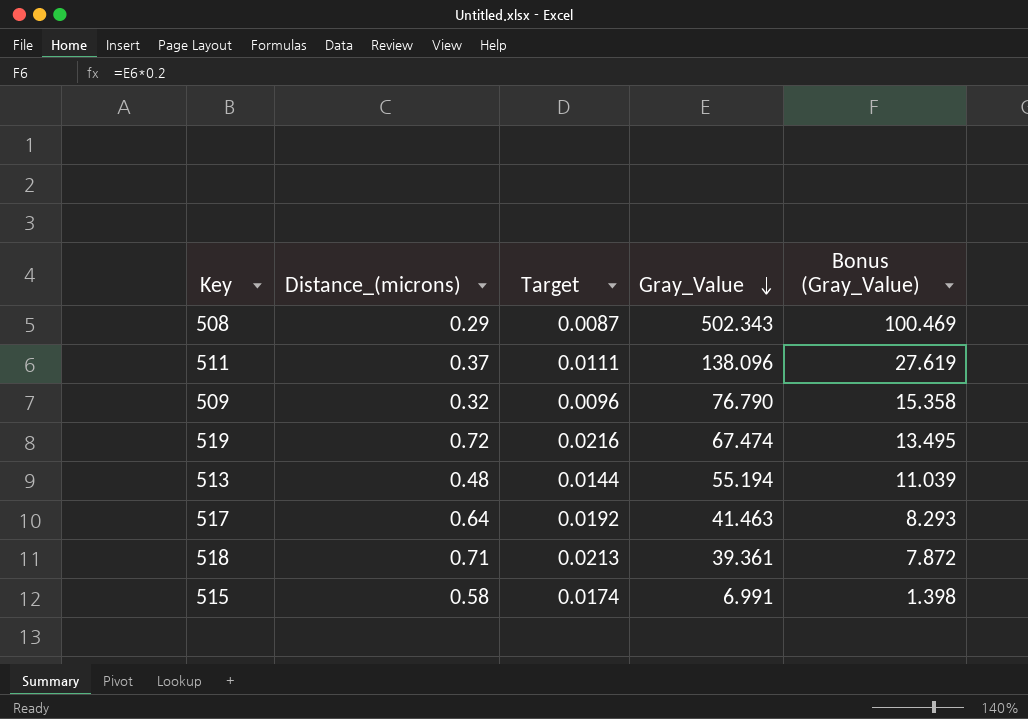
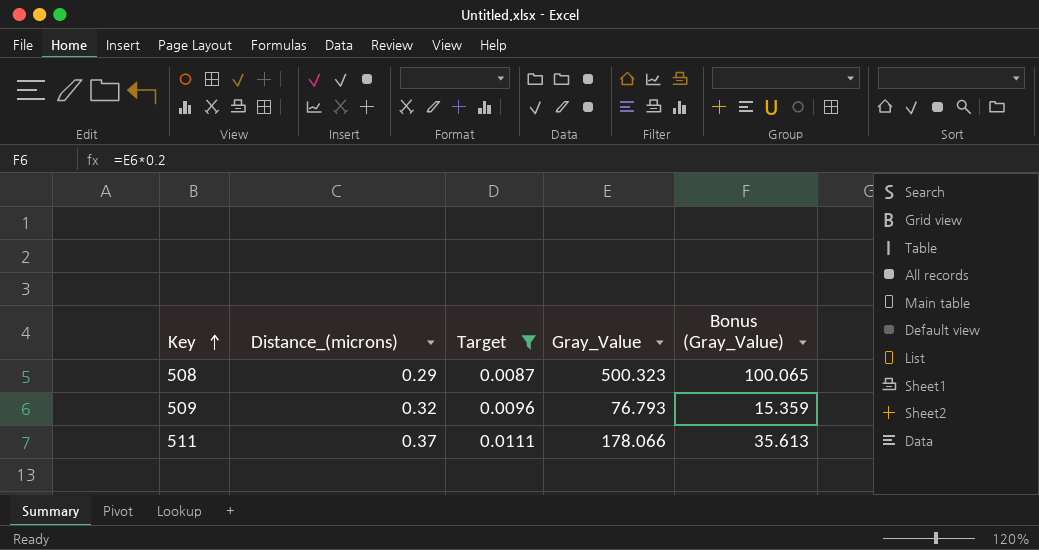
filter: none -> Target <= 0.0111
row order: Gray_Value descending -> Key ascending
508 | Gray_Value: 502.343 -> 500.323
508 | Bonus (Gray_Value): 100.469 -> 100.065
509 | Gray_Value: 76.790 -> 76.793
509 | Bonus (Gray_Value): 15.358 -> 15.359
511 | Gray_Value: 138.096 -> 178.066
511 | Bonus (Gray_Value): 27.619 -> 35.613

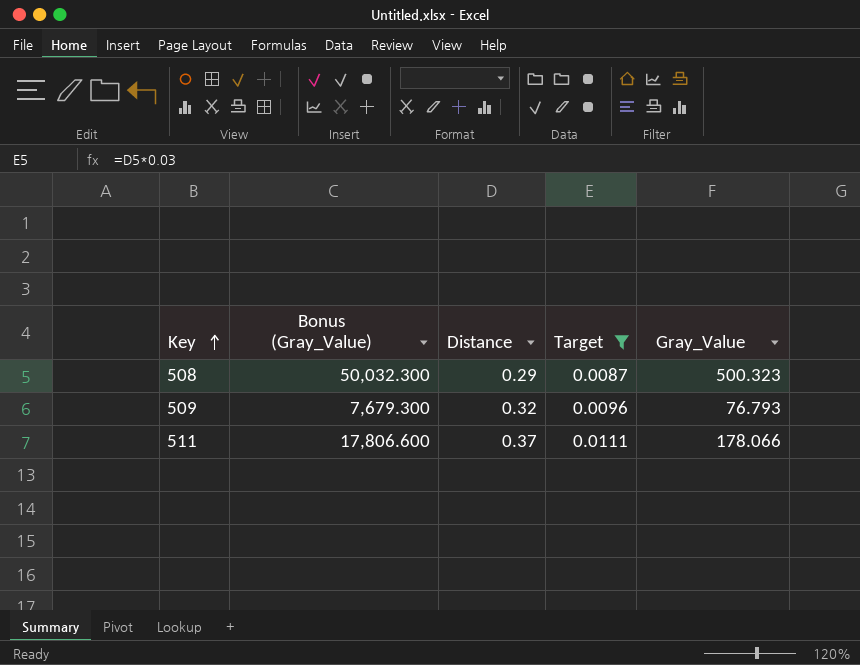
column Bonus (Gray_Value) | formula: [Gray_Value] * 0.2 -> [Gray_Value] * 100
column Bonus (Gray_Value) | position: 5 -> 2
column name: Distance_(microns) -> Distance

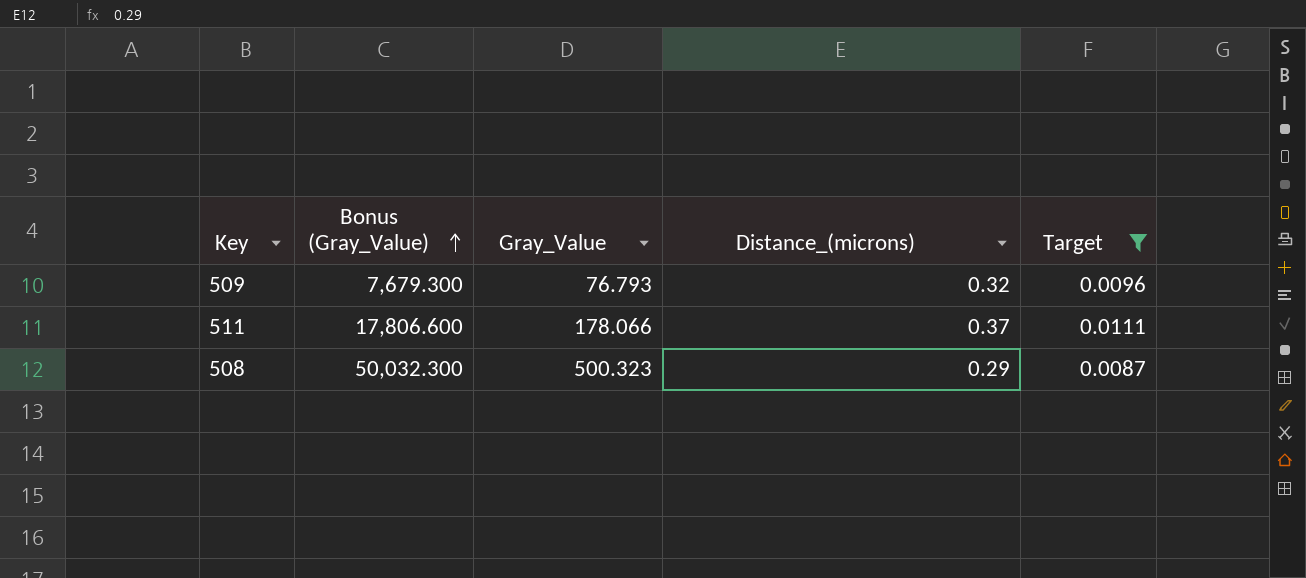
row order: Key ascending -> Bonus (Gray_Value) ascending
column Gray_Value | position: 5 -> 3
column name: Distance -> Distance_(microns)

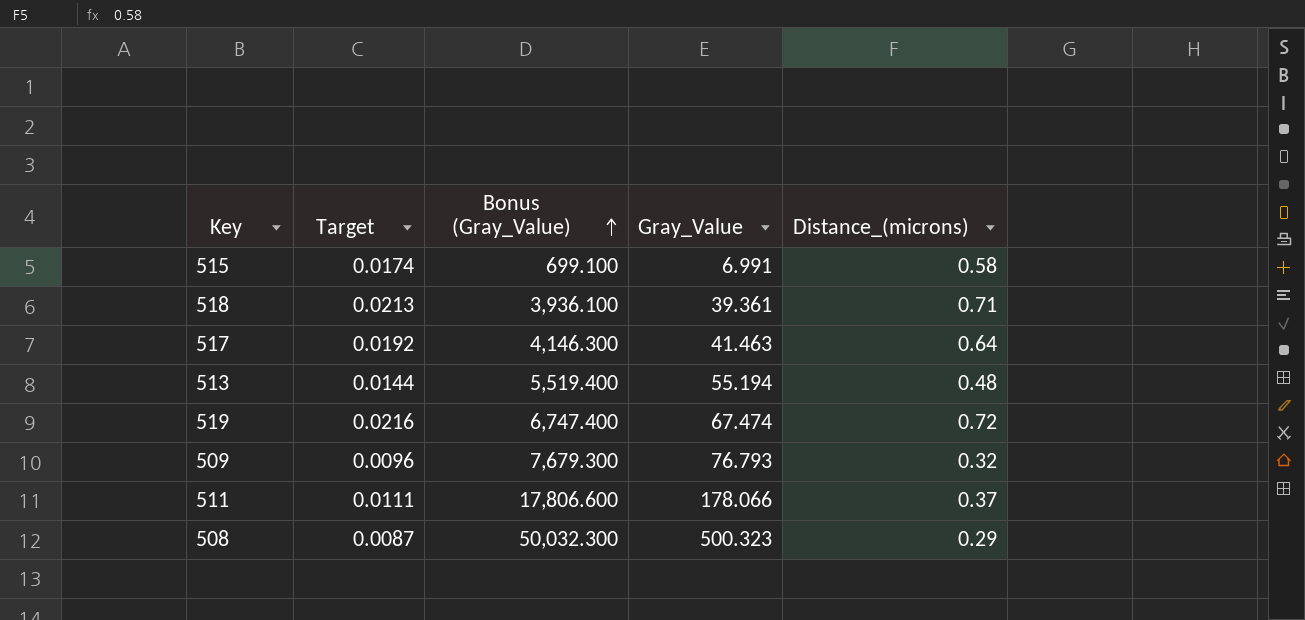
filter: Target <= 0.0111 -> none
column Target | position: 5 -> 2

